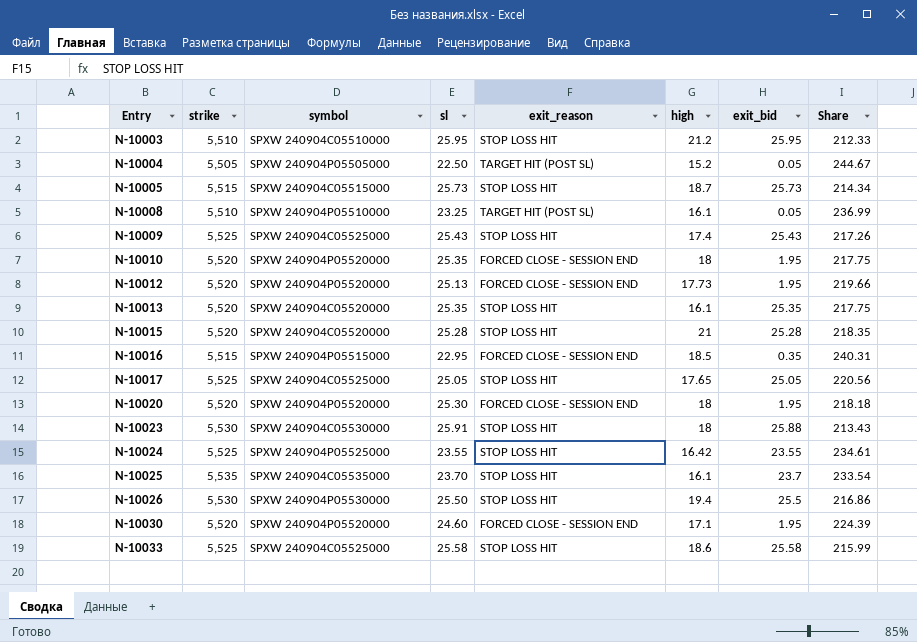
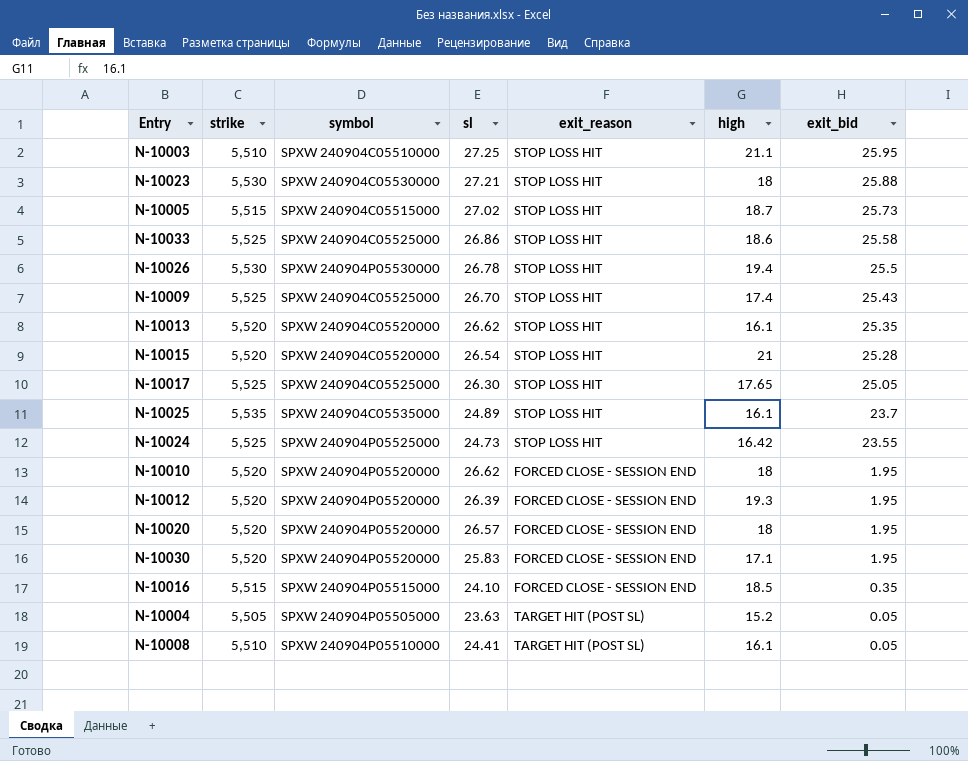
row order: Entry ascending -> exit_bid descending
column Share | formula: [strike] / [sl] -> none
N-10003 | sl: 25.95 -> 27.25
N-10003 | high: 21.2 -> 21.1
N-10023 | sl: 25.91 -> 27.21
N-10005 | sl: 25.73 -> 27.02
N-10033 | sl: 25.58 -> 26.86
N-10026 | sl: 25.50 -> 26.78
N-10009 | sl: 25.43 -> 26.70
N-10013 | sl: 25.35 -> 26.62
N-10015 | sl: 25.28 -> 26.54
N-10017 | sl: 25.05 -> 26.30
N-10025 | sl: 23.70 -> 24.89
N-10024 | sl: 23.55 -> 24.73
N-10010 | sl: 25.35 -> 26.62
N-10012 | sl: 25.13 -> 26.39
N-10012 | high: 17.73 -> 19.3
N-10020 | sl: 25.30 -> 26.57
N-10030 | sl: 24.60 -> 25.83
N-10016 | sl: 22.95 -> 24.10
N-10004 | sl: 22.50 -> 23.63
N-10008 | sl: 23.25 -> 24.41

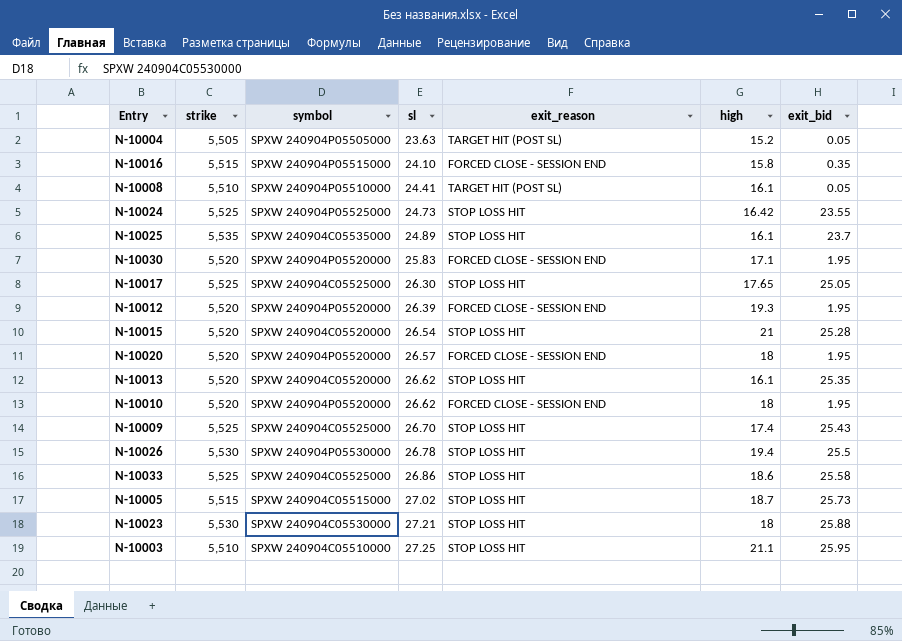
row order: exit_bid descending -> sl ascending
N-10016 | high: 18.5 -> 15.8

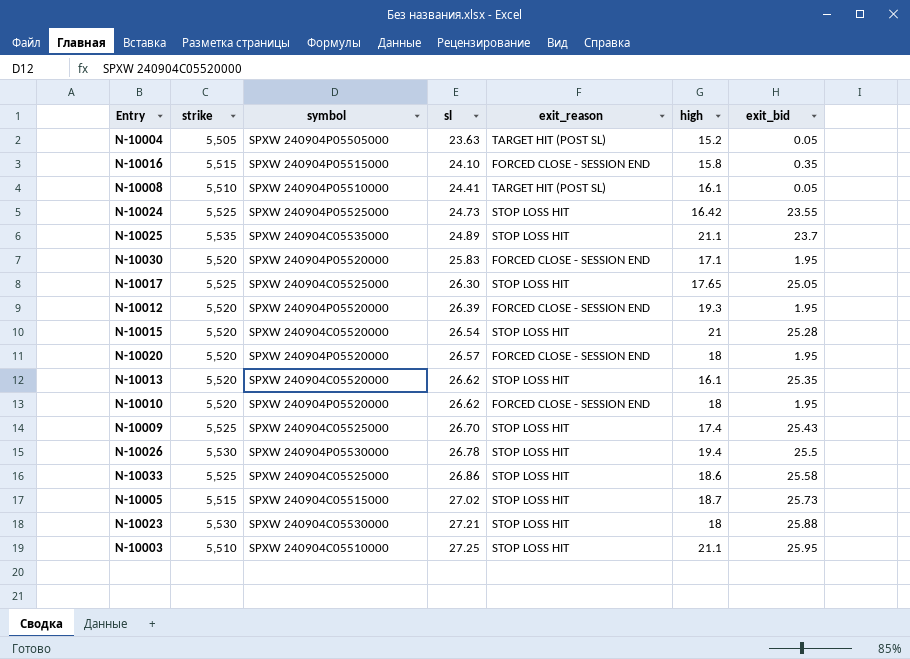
N-10025 | high: 16.1 -> 21.1

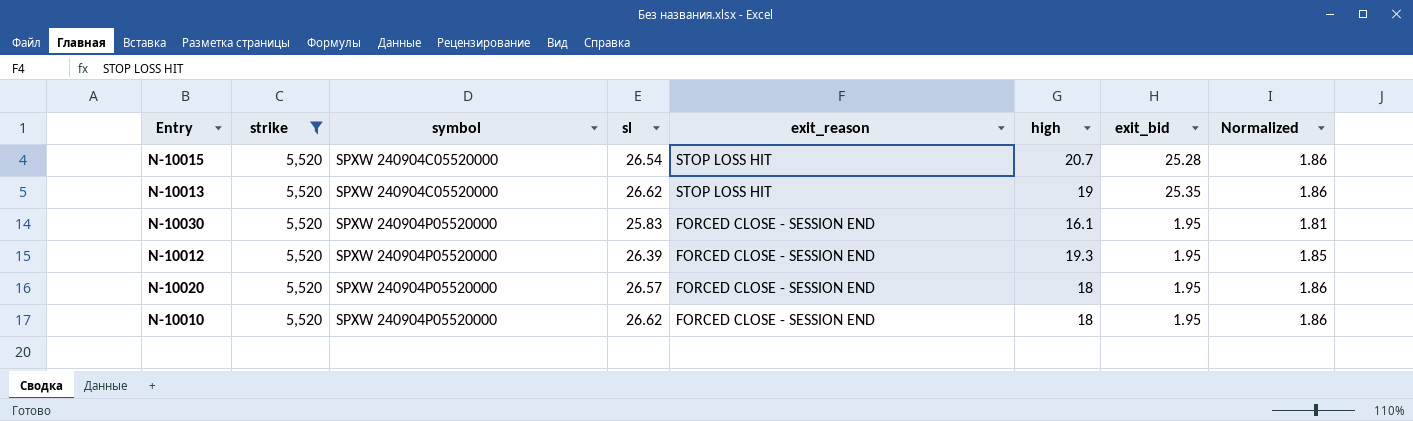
filter: none -> strike = 5,520
row order: sl ascending -> symbol ascending
column Normalized | formula: none -> [sl] * 0.07
N-10015 | high: 21 -> 20.7
N-10013 | high: 16.1 -> 19
N-10030 | high: 17.1 -> 16.1

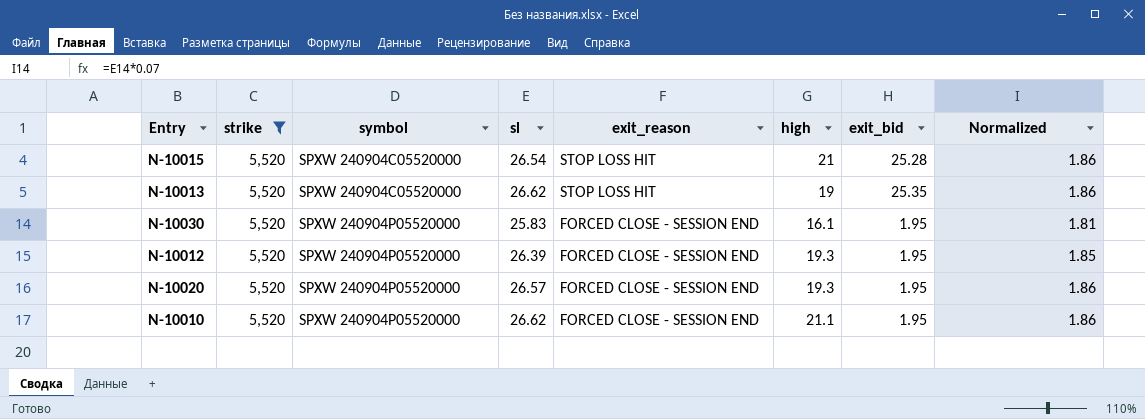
N-10015 | high: 20.7 -> 21
N-10020 | high: 18 -> 19.3
N-10010 | high: 18 -> 21.1

